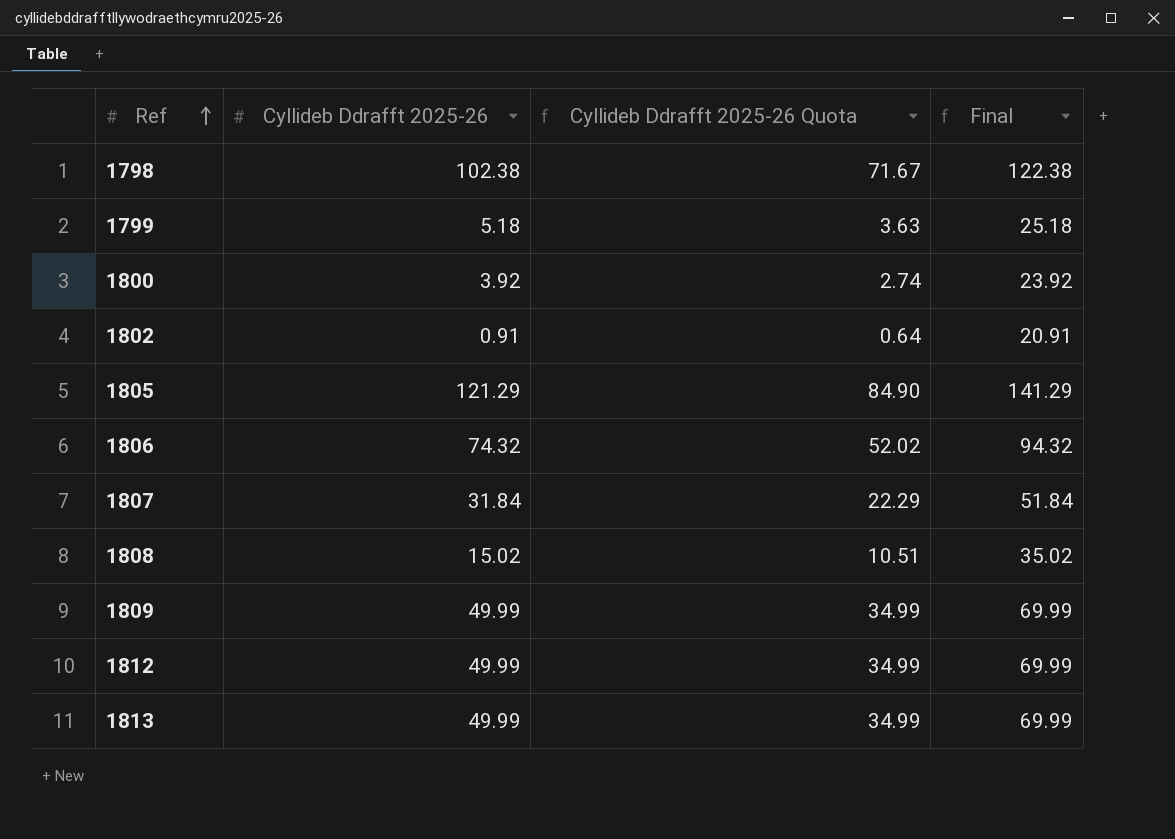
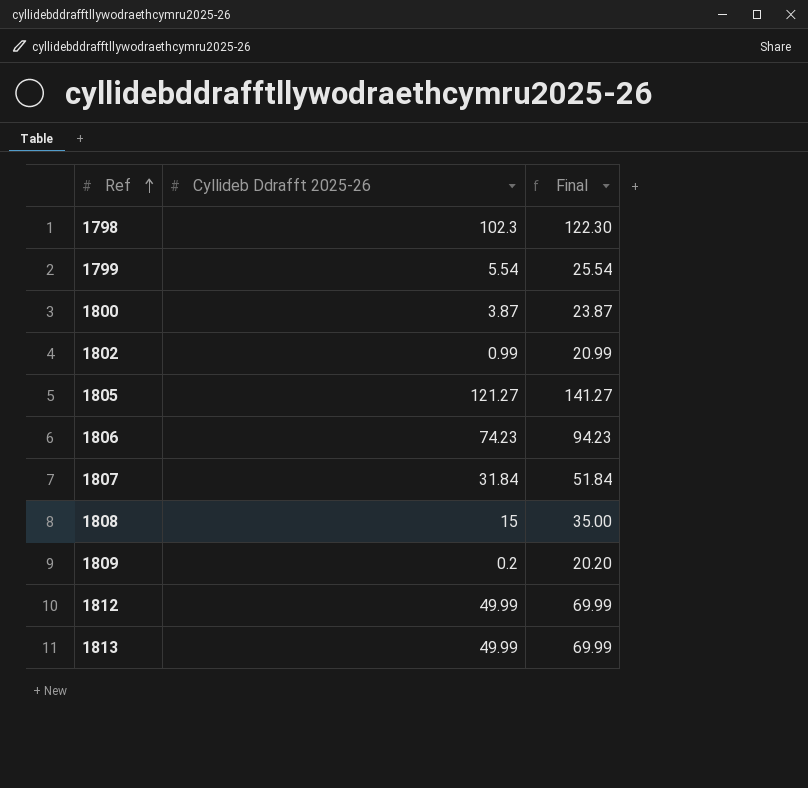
column Cyllideb Ddrafft 2025-26 Quota | formula: [Cyllideb Ddrafft 2025-26] * 0.7 -> none
1798 | Cyllideb Ddrafft 2025-26: 102.38 -> 102.3
1798 | Final: 122.38 -> 122.30
1799 | Cyllideb Ddrafft 2025-26: 5.18 -> 5.54
1799 | Final: 25.18 -> 25.54
1800 | Cyllideb Ddrafft 2025-26: 3.92 -> 3.87
1800 | Final: 23.92 -> 23.87
1802 | Cyllideb Ddrafft 2025-26: 0.91 -> 0.99
1802 | Final: 20.91 -> 20.99
1805 | Cyllideb Ddrafft 2025-26: 121.29 -> 121.27
1805 | Final: 141.29 -> 141.27
1806 | Cyllideb Ddrafft 2025-26: 74.32 -> 74.23
1806 | Final: 94.32 -> 94.23
1808 | Cyllideb Ddrafft 2025-26: 15.02 -> 15
1808 | Final: 35.02 -> 35.00
1809 | Cyllideb Ddrafft 2025-26: 49.99 -> 0.2
1809 | Final: 69.99 -> 20.20

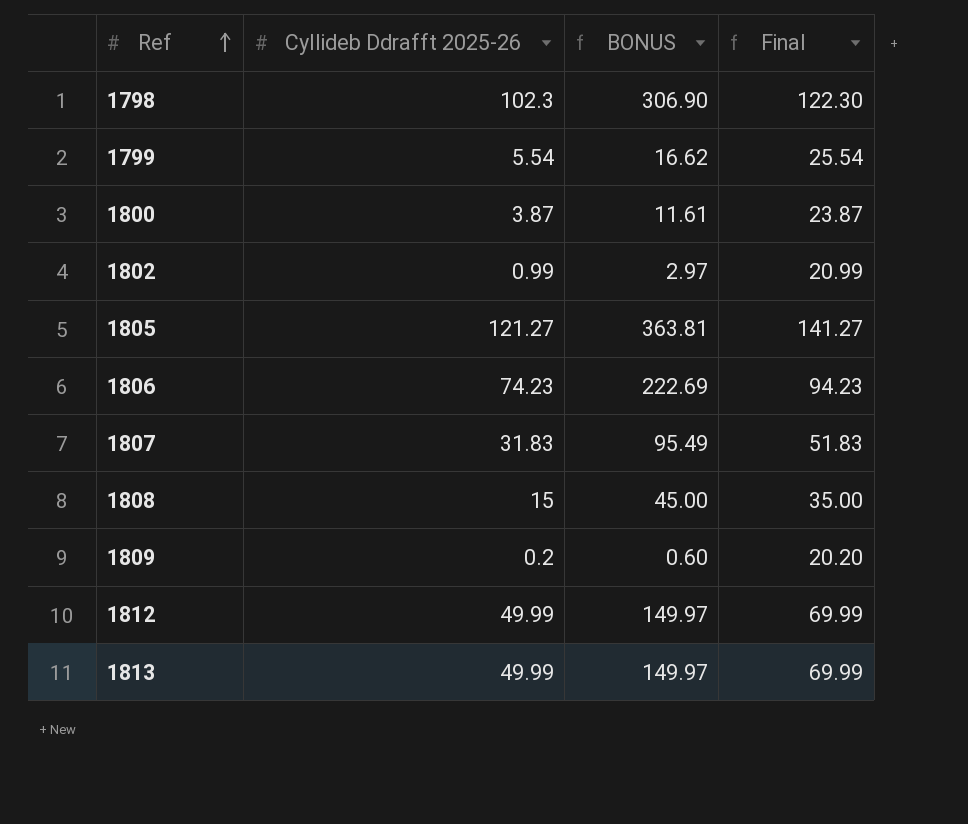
column BONUS | formula: none -> [Cyllideb Ddrafft 2025-26] * 3
1807 | Cyllideb Ddrafft 2025-26: 31.84 -> 31.83
1807 | Final: 51.84 -> 51.83

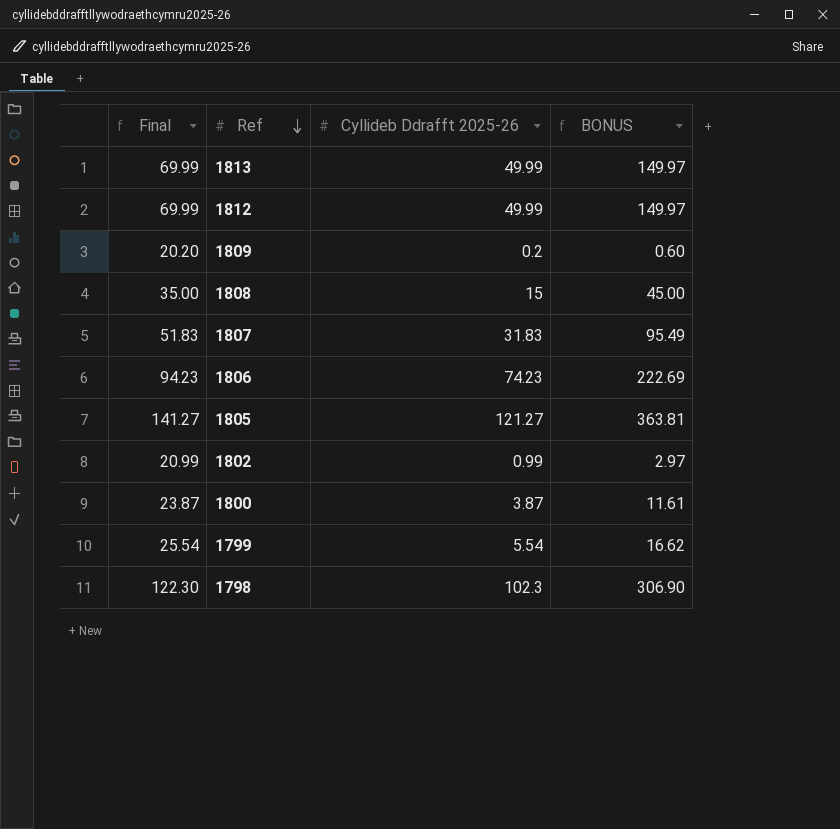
row order: Ref ascending -> Ref descending
column Final | position: 4 -> 1

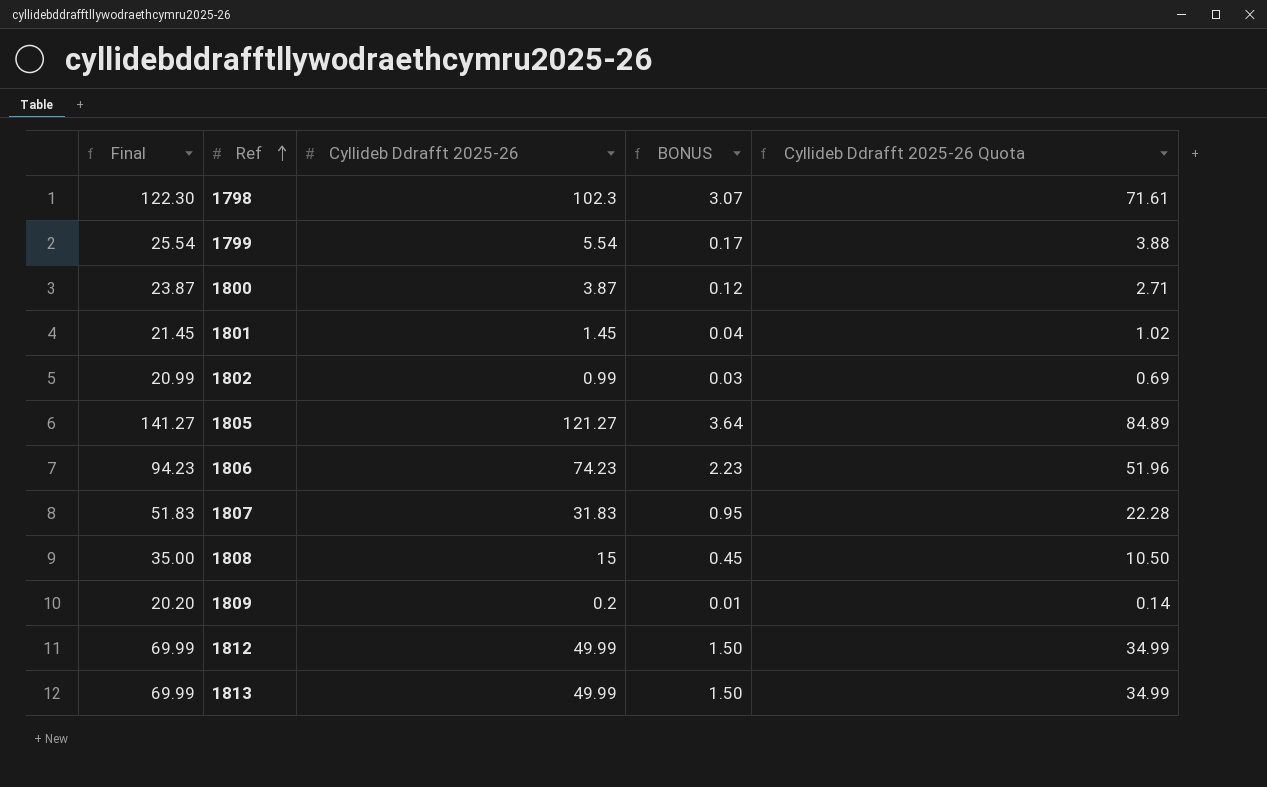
row order: Ref descending -> Ref ascending
column BONUS | formula: [Cyllideb Ddrafft 2025-26] * 3 -> [Cyllideb Ddrafft 2025-26] * 0.03
column Cyllideb Ddrafft 2025-26 Quota | formula: none -> [Cyllideb Ddrafft 2025-26] * 0.7
row 1801: none -> 21.45 | 1.45 | 0.04 | 1.02

